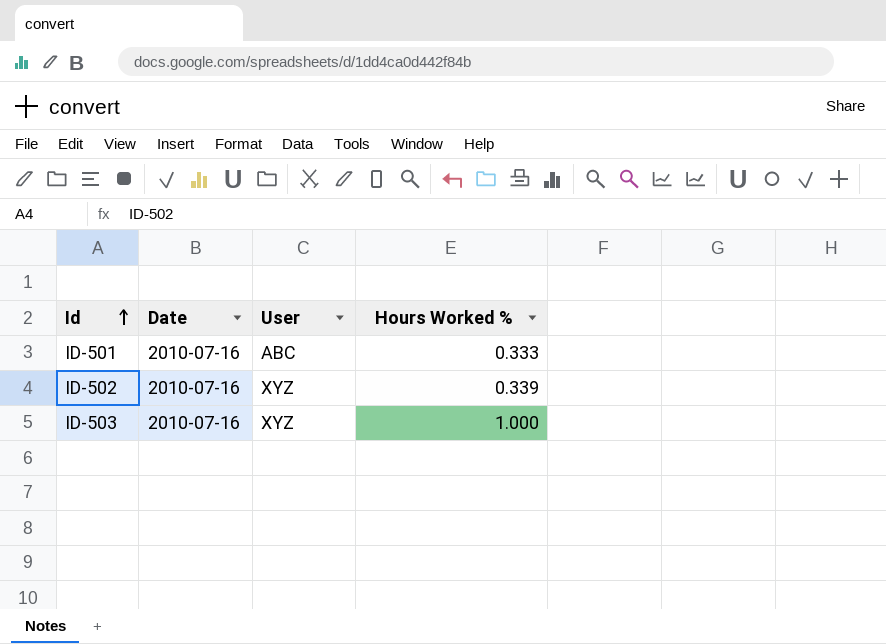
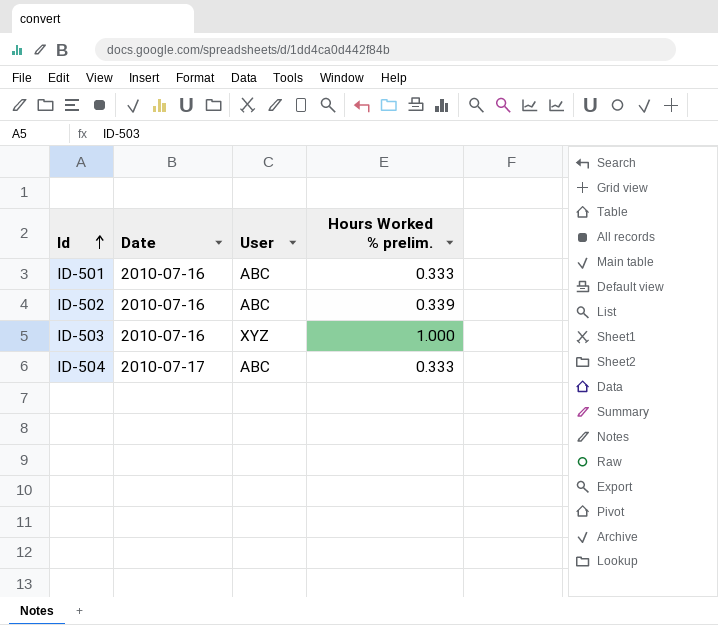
column name: Hours Worked % -> Hours Worked % prelim.
ID-502 | User: XYZ -> ABC
row ID-504: none -> 2010-07-17 | ABC | 0.333

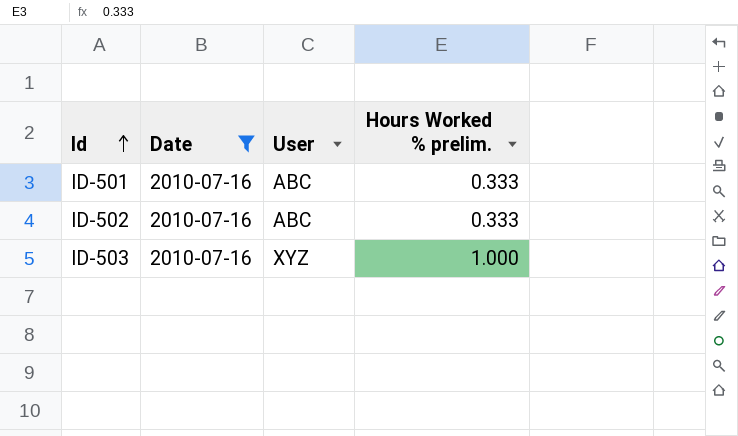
filter: none -> Date = 2010-07-16
ID-502 | Hours Worked % prelim.: 0.339 -> 0.333

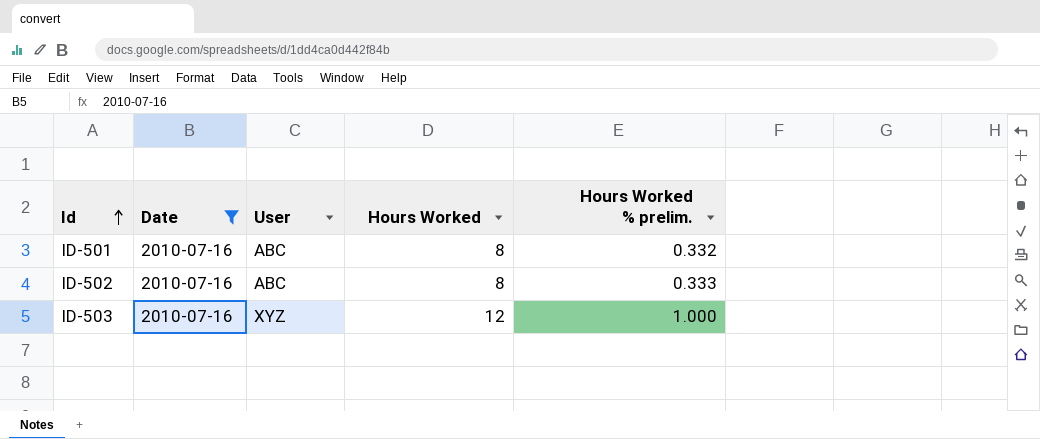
column Hours Worked | position: none -> 4
ID-501 | Hours Worked % prelim.: 0.333 -> 0.332

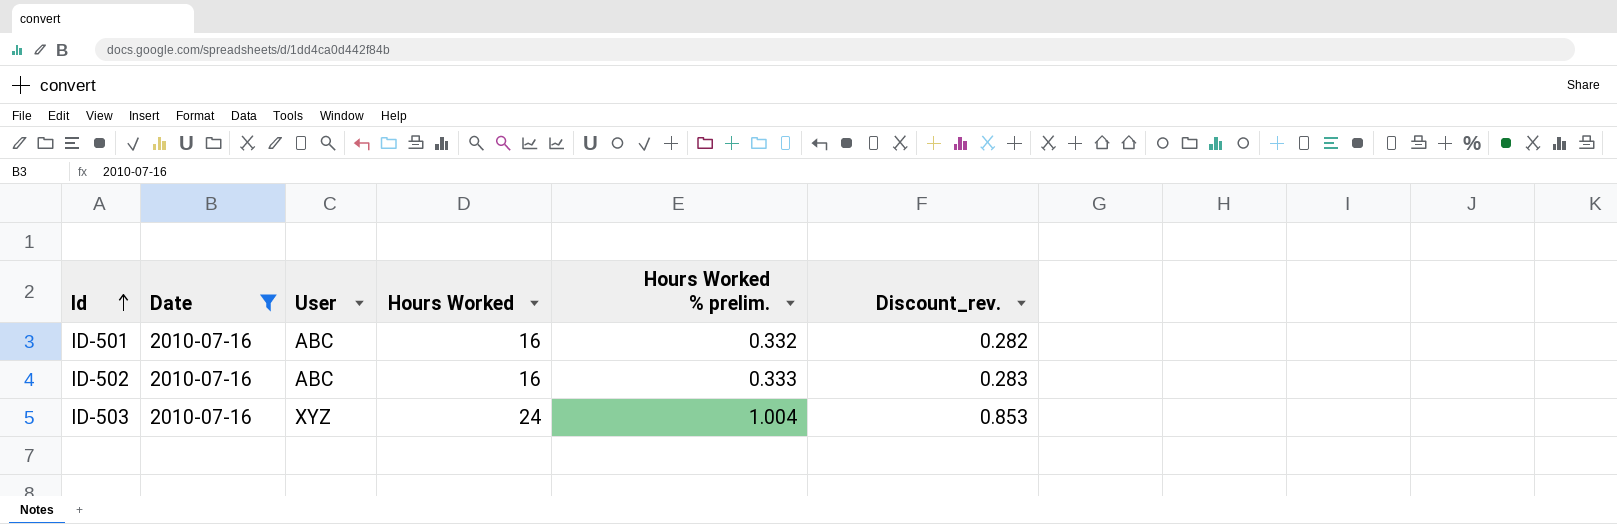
column Discount_rev. | formula: none -> [Hours Worked % prelim.] * 0.85
ID-501 | Hours Worked: 8 -> 16
ID-502 | Hours Worked: 8 -> 16
ID-503 | Hours Worked: 12 -> 24
ID-503 | Hours Worked % prelim.: 1.000 -> 1.004

